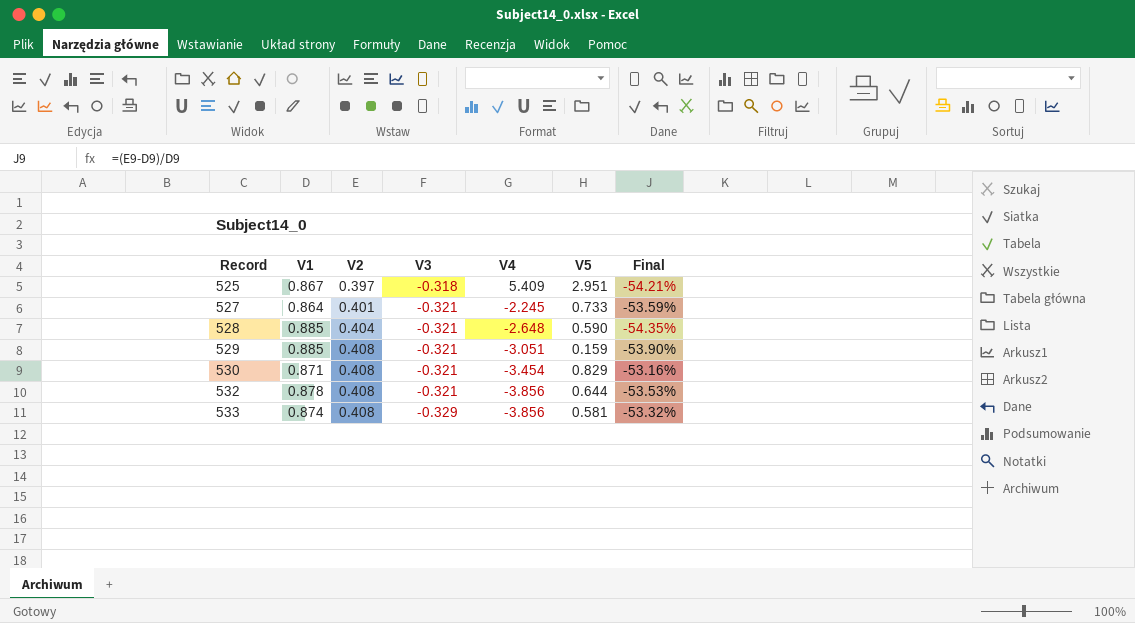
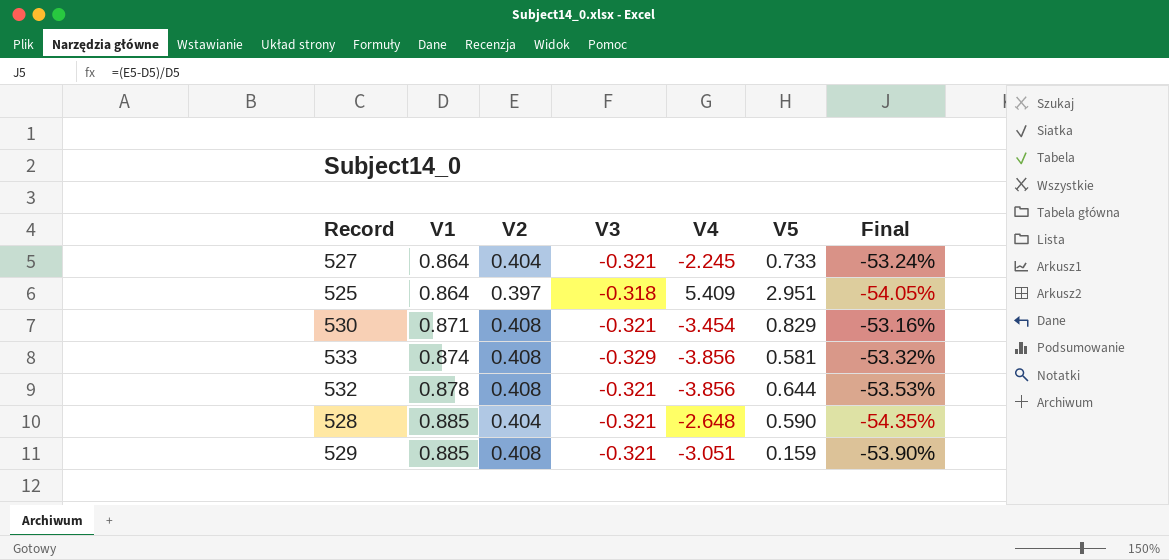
row order: Record ascending -> V1 ascending
527 | V2: 0.401 -> 0.404
527 | Final: -53.59% -> -53.24%
525 | V1: 0.867 -> 0.864
525 | Final: -54.21% -> -54.05%

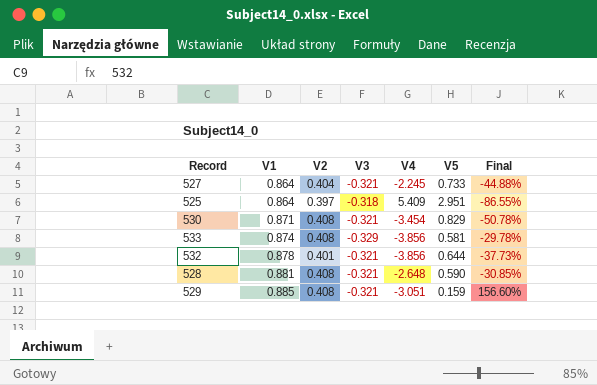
column Final | formula: ([V2] - [V1]) / [V1] -> ([V2] - [V5]) / [V5]
532 | V2: 0.408 -> 0.401
528 | V1: 0.885 -> 0.881
528 | V2: 0.404 -> 0.408

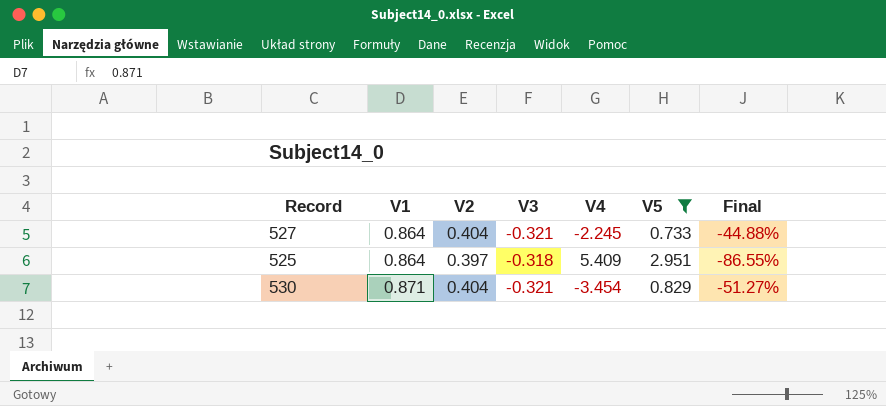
filter: none -> V5 >= 0.733
530 | V2: 0.408 -> 0.404
530 | Final: -50.78% -> -51.27%

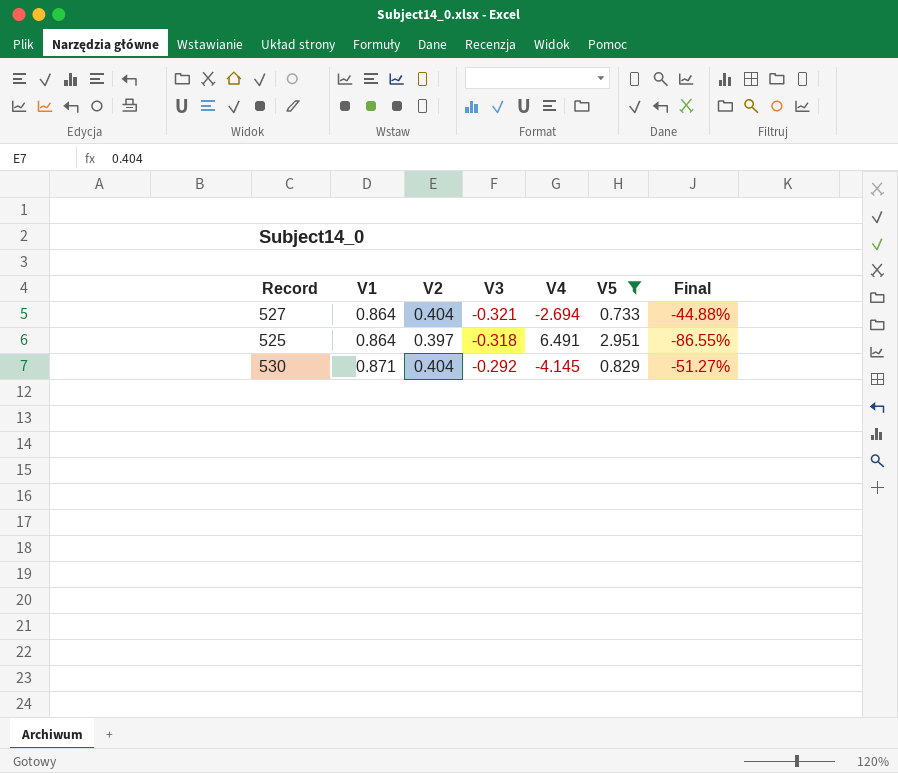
527 | V4: -2.245 -> -2.694
525 | V4: 5.409 -> 6.491
530 | V3: -0.321 -> -0.292
530 | V4: -3.454 -> -4.145

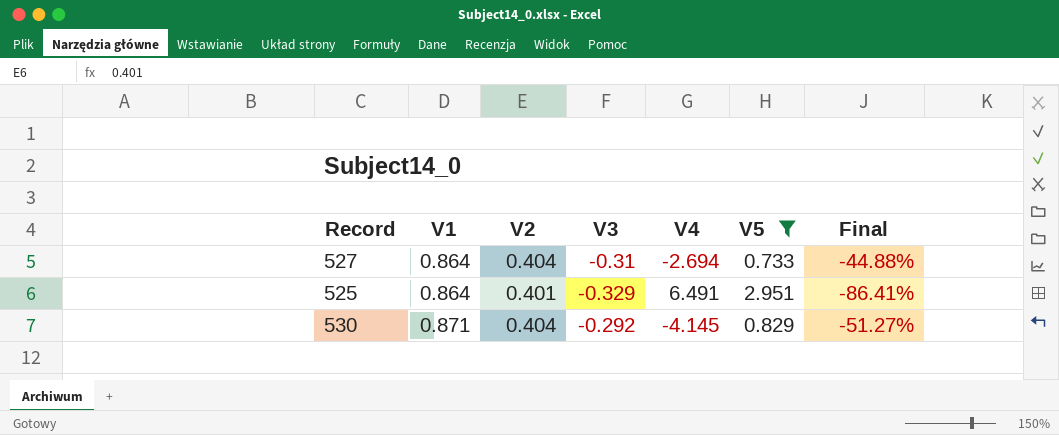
527 | V3: -0.321 -> -0.31
525 | V2: 0.397 -> 0.401
525 | V3: -0.318 -> -0.329
525 | Final: -86.55% -> -86.41%

